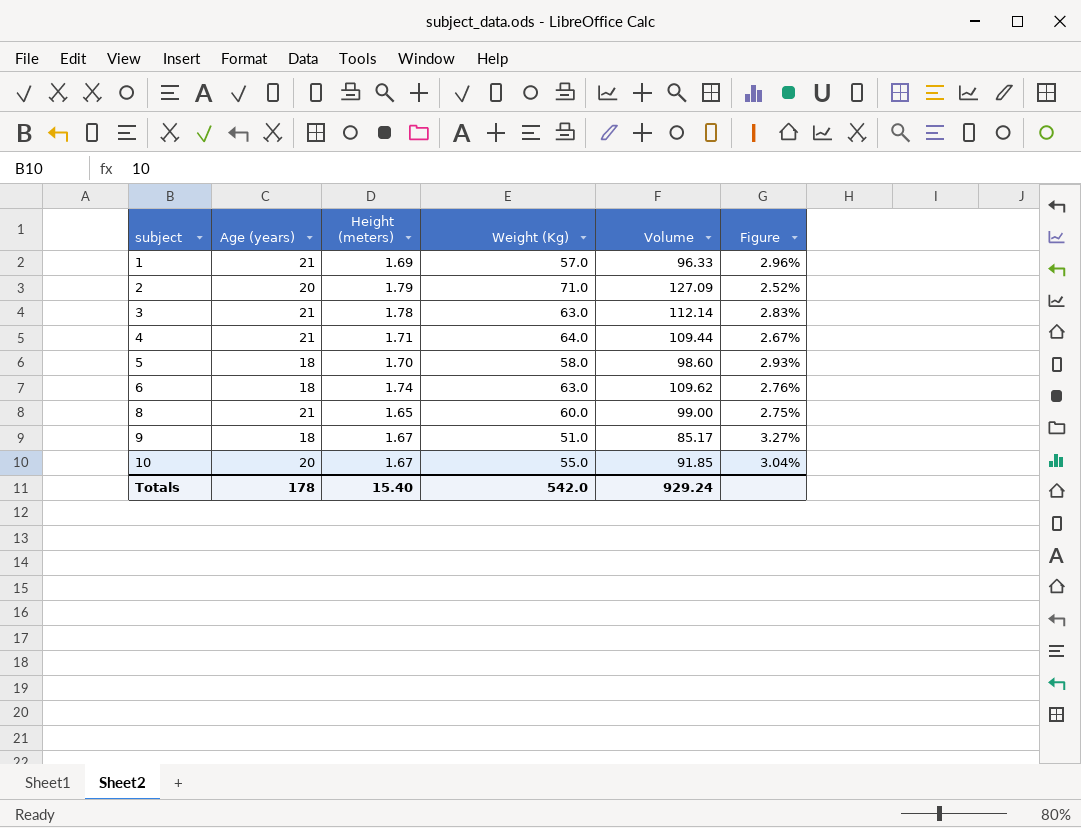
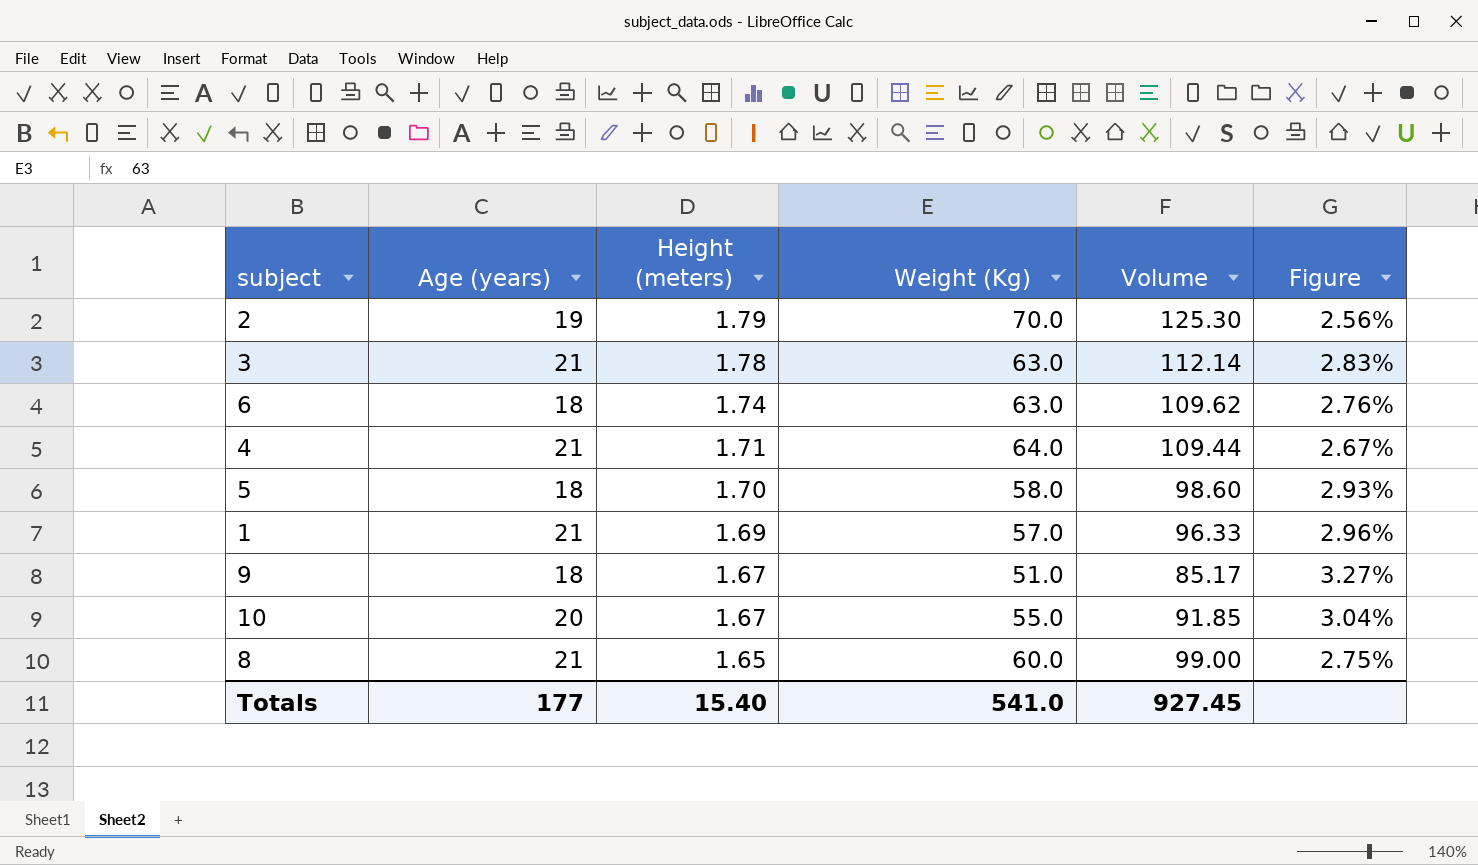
row order: subject ascending -> Height (meters) descending
2 | Age (years): 20 -> 19
2 | Weight (Kg): 71.0 -> 70.0
2 | Volume: 127.09 -> 125.30
2 | Figure: 2.52% -> 2.56%
Totals | Age (years): 178 -> 177
Totals | Weight (Kg): 542.0 -> 541.0
Totals | Volume: 929.24 -> 927.45

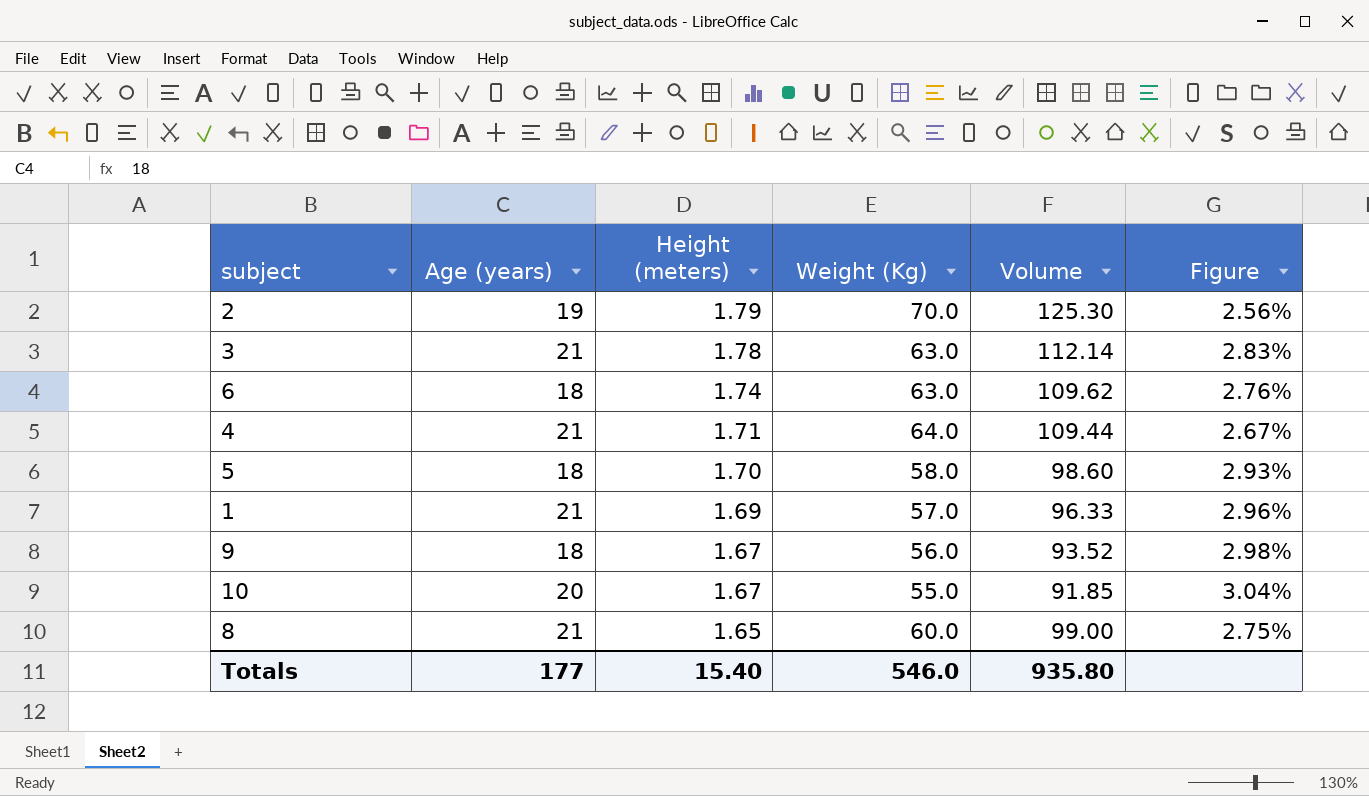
9 | Weight (Kg): 51.0 -> 56.0
9 | Volume: 85.17 -> 93.52
9 | Figure: 3.27% -> 2.98%
Totals | Weight (Kg): 541.0 -> 546.0
Totals | Volume: 927.45 -> 935.80

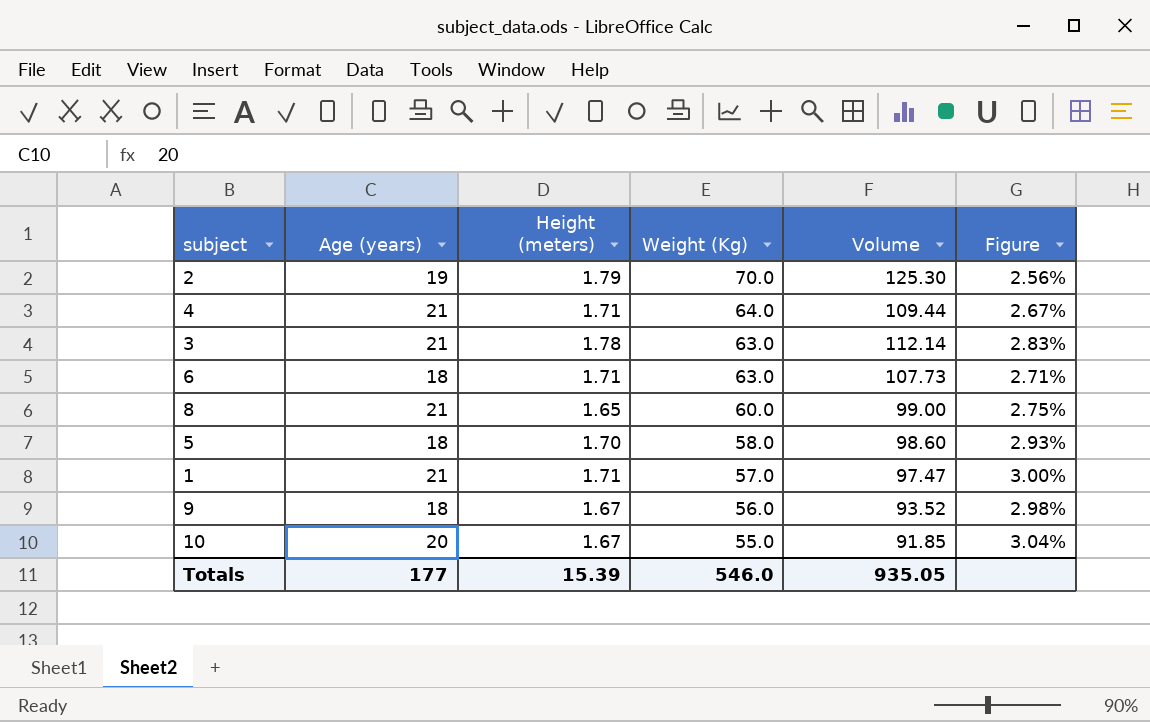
row order: Height (meters) descending -> Weight (Kg) descending
6 | Height (meters): 1.74 -> 1.71
6 | Volume: 109.62 -> 107.73
6 | Figure: 2.76% -> 2.71%
1 | Height (meters): 1.69 -> 1.71
1 | Volume: 96.33 -> 97.47
1 | Figure: 2.96% -> 3.00%
Totals | Height (meters): 15.40 -> 15.39
Totals | Volume: 935.80 -> 935.05

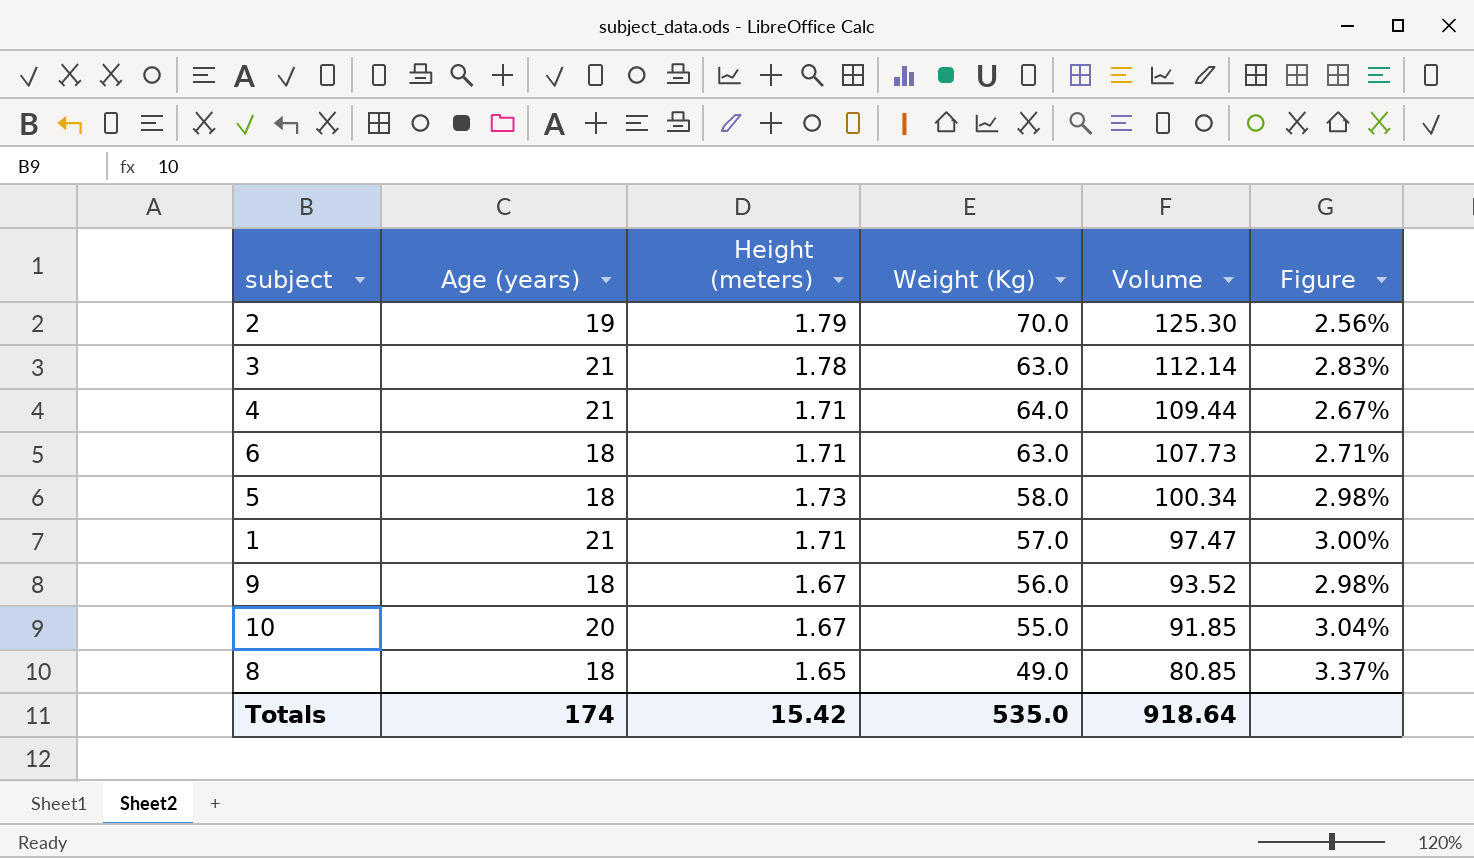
row order: Weight (Kg) descending -> Volume descending
5 | Height (meters): 1.70 -> 1.73
5 | Volume: 98.60 -> 100.34
5 | Figure: 2.93% -> 2.98%
8 | Age (years): 21 -> 18
8 | Weight (Kg): 60.0 -> 49.0
8 | Volume: 99.00 -> 80.85
8 | Figure: 2.75% -> 3.37%
Totals | Age (years): 177 -> 174
Totals | Height (meters): 15.39 -> 15.42
Totals | Weight (Kg): 546.0 -> 535.0
Totals | Volume: 935.05 -> 918.64

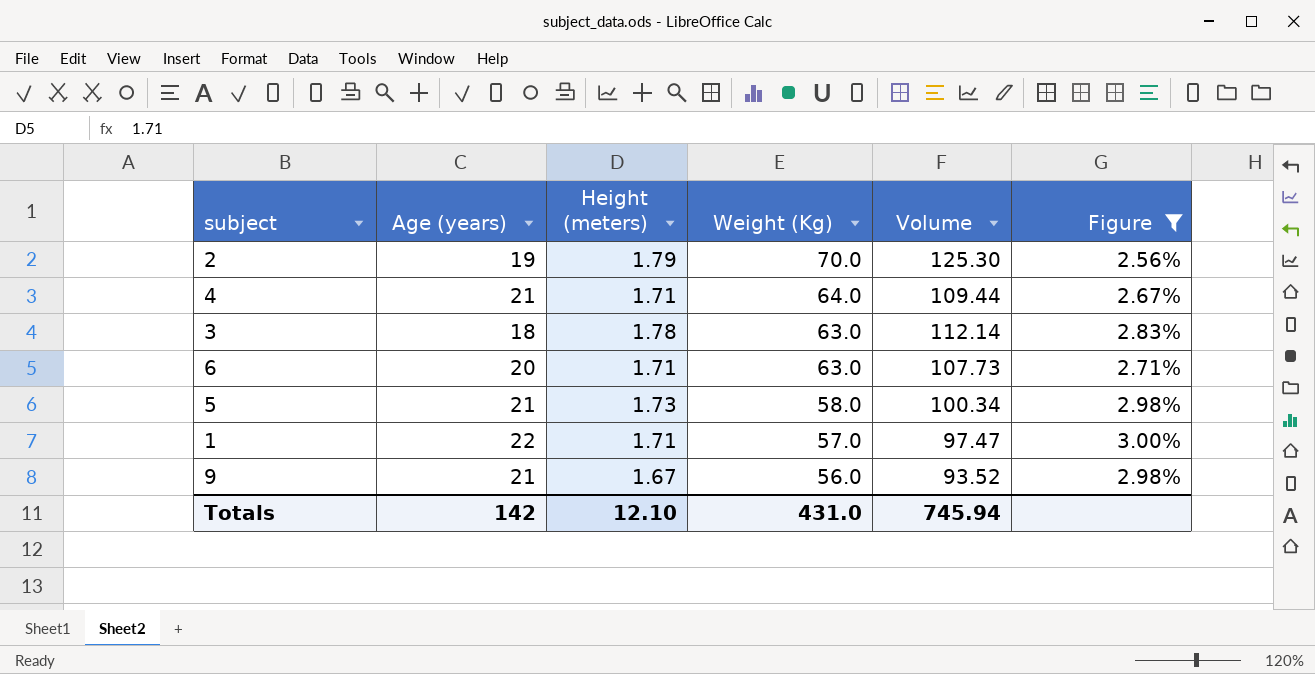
filter: none -> Figure <= 3.00%
row order: Volume descending -> Weight (Kg) descending
3 | Age (years): 21 -> 18
6 | Age (years): 18 -> 20
5 | Age (years): 18 -> 21
1 | Age (years): 21 -> 22
9 | Age (years): 18 -> 21
Totals | Age (years): 174 -> 142
Totals | Height (meters): 15.42 -> 12.10
Totals | Weight (Kg): 535.0 -> 431.0
Totals | Volume: 918.64 -> 745.94

